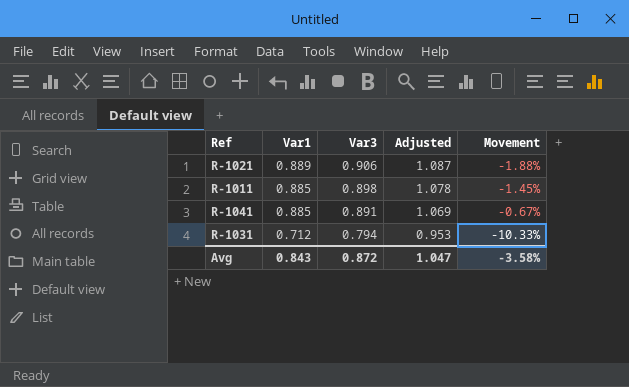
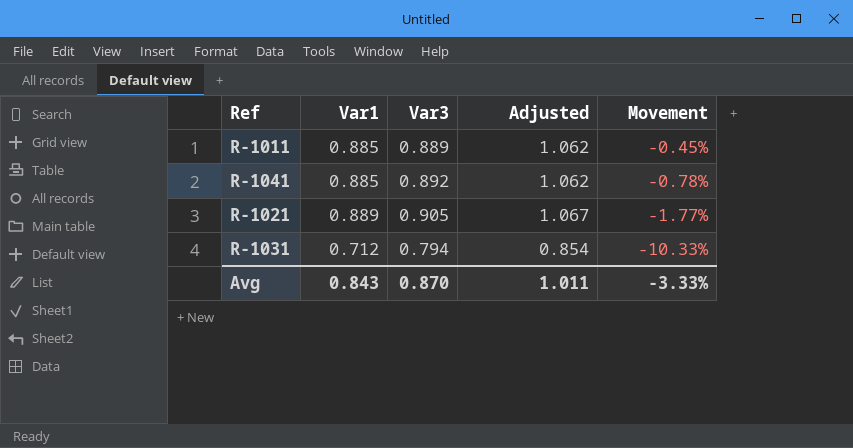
row order: Var1 descending -> Movement descending
column Adjusted | formula: [Var3] * 1.2 -> [Var1] * 1.2
R-1011 | Var3: 0.898 -> 0.889
R-1011 | Movement: -1.45% -> -0.45%
R-1041 | Var3: 0.891 -> 0.892
R-1041 | Movement: -0.67% -> -0.78%
R-1021 | Var3: 0.906 -> 0.905
R-1021 | Movement: -1.88% -> -1.77%
Avg | Var3: 0.872 -> 0.870
Avg | Adjusted: 1.047 -> 1.011
Avg | Movement: -3.58% -> -3.33%

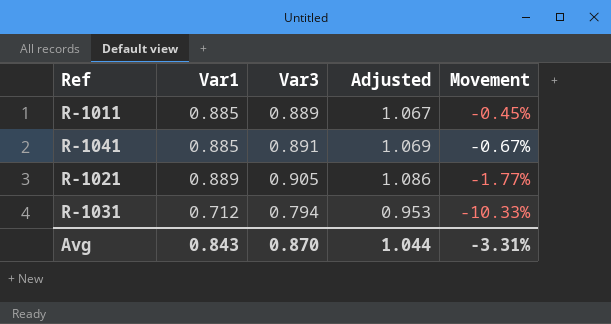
column Adjusted | formula: [Var1] * 1.2 -> [Var3] * 1.2
R-1041 | Var3: 0.892 -> 0.891
R-1041 | Movement: -0.78% -> -0.67%
Avg | Adjusted: 1.011 -> 1.044
Avg | Movement: -3.33% -> -3.31%

